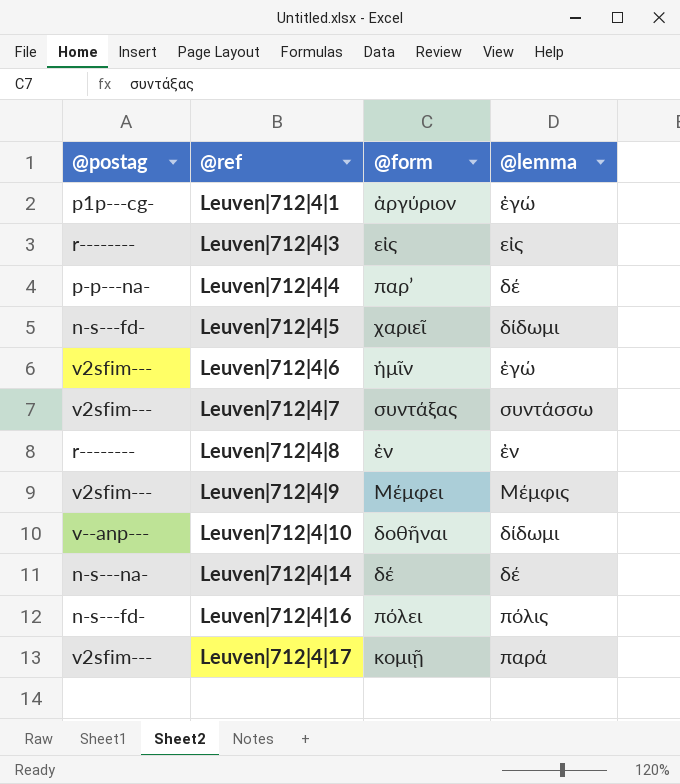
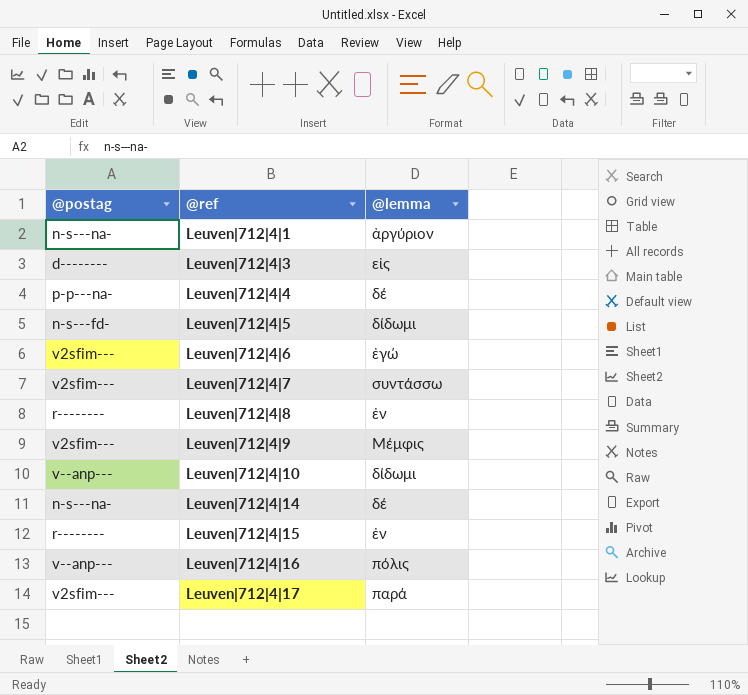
column @form | position: 3 -> none
Leuven|712|4|1 | @postag: p1p---cg- -> n-s---na-
Leuven|712|4|1 | @lemma: ἐγώ -> ἀργύριον
Leuven|712|4|3 | @postag: r-------- -> d--------
row Leuven|712|4|15: none -> r-------- | ἐν
Leuven|712|4|16 | @postag: n-s---fd- -> v--anp---

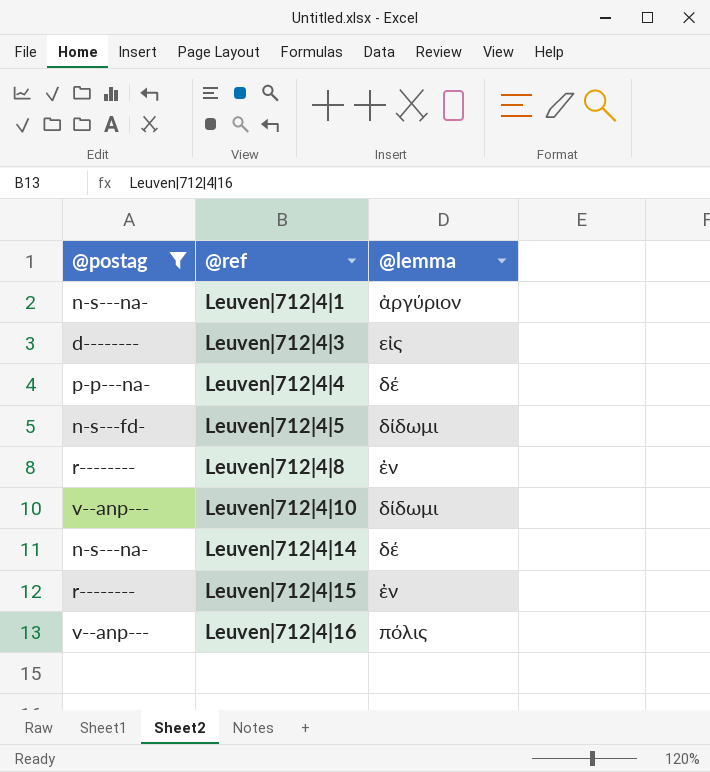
filter: none -> @postag != v2sfim---

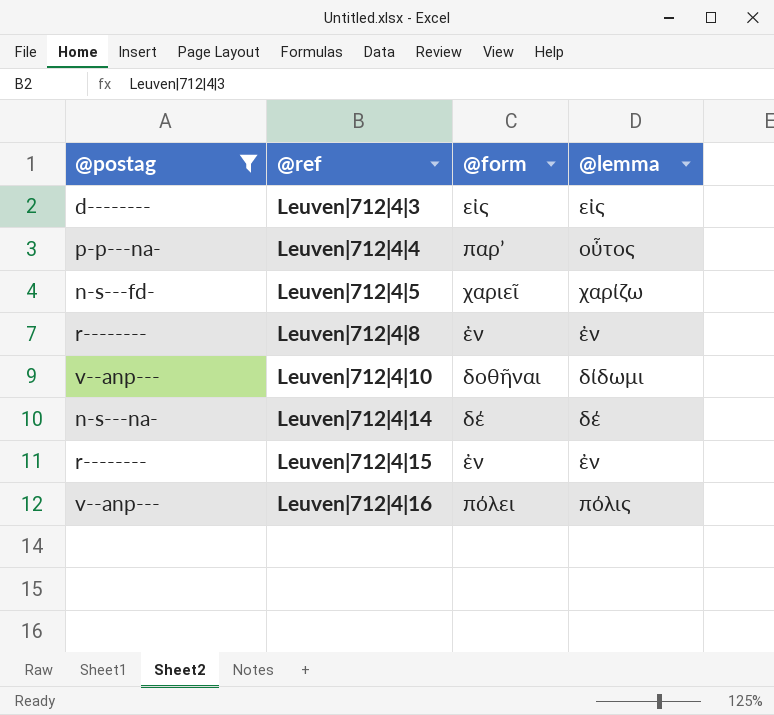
column @form | position: none -> 3
row Leuven|712|4|1: n-s---na- | ἀργύριον -> none
Leuven|712|4|4 | @lemma: δέ -> οὗτος
Leuven|712|4|5 | @lemma: δίδωμι -> χαρίζω

